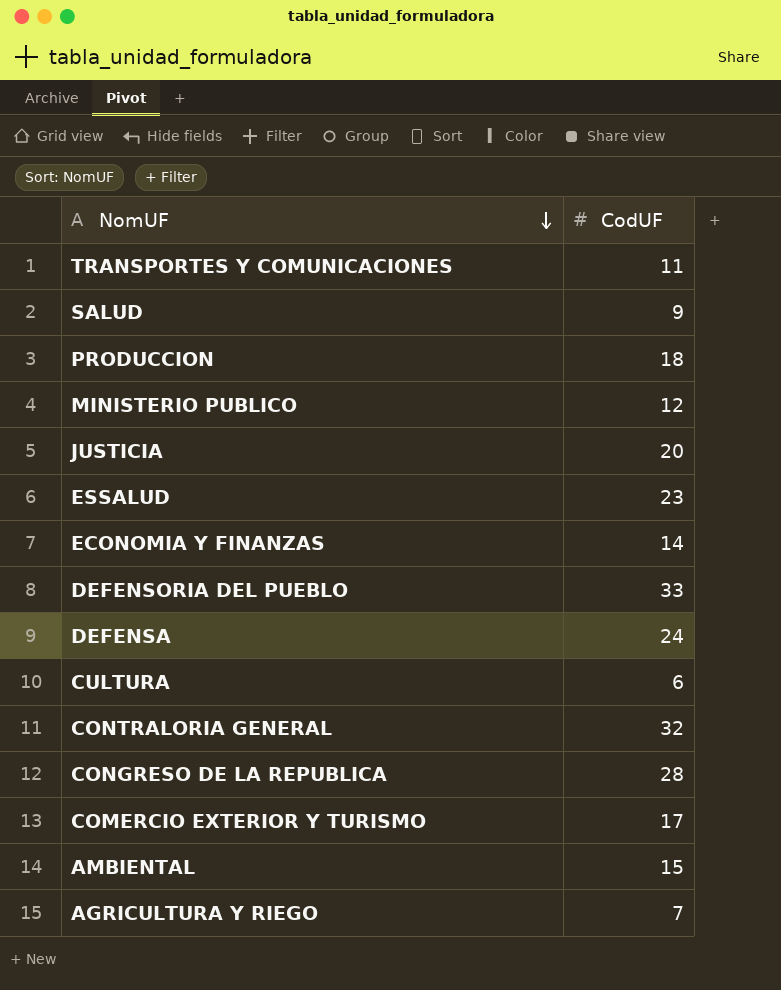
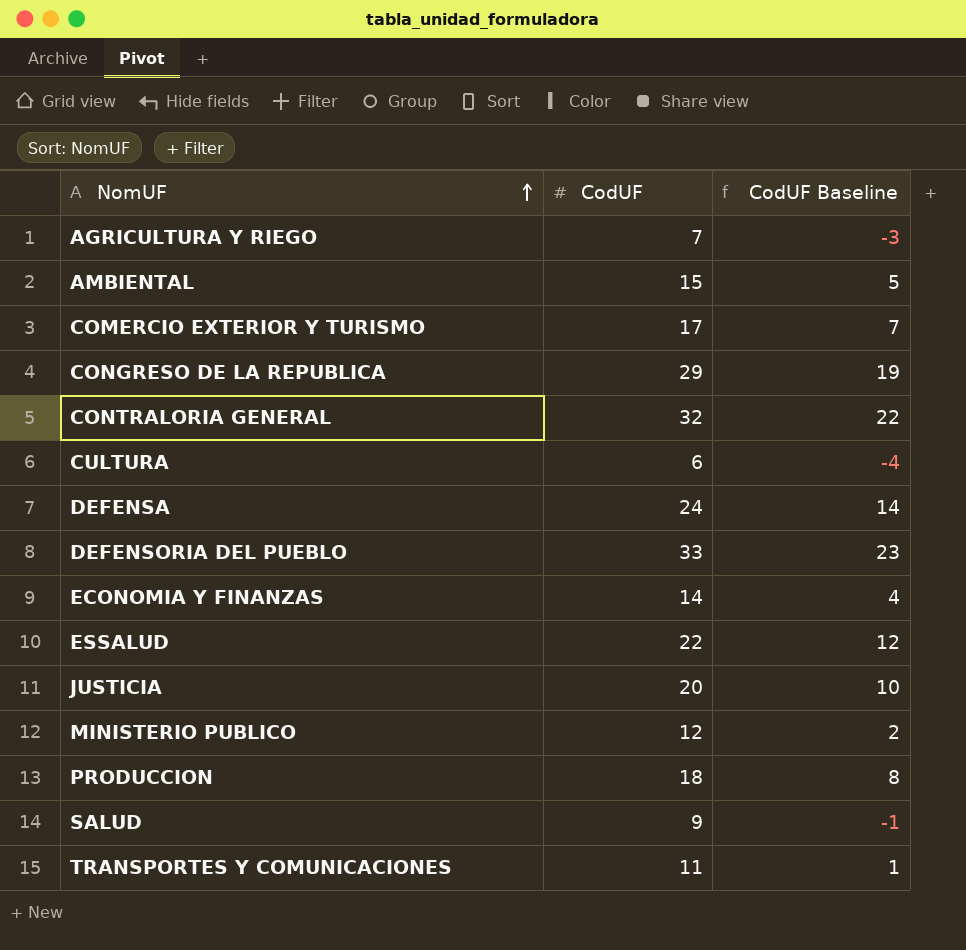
row order: NomUF descending -> NomUF ascending
column CodUF Baseline | formula: none -> [CodUF] - 10
CONGRESO DE LA REPUBLICA | CodUF: 28 -> 29
ESSALUD | CodUF: 23 -> 22

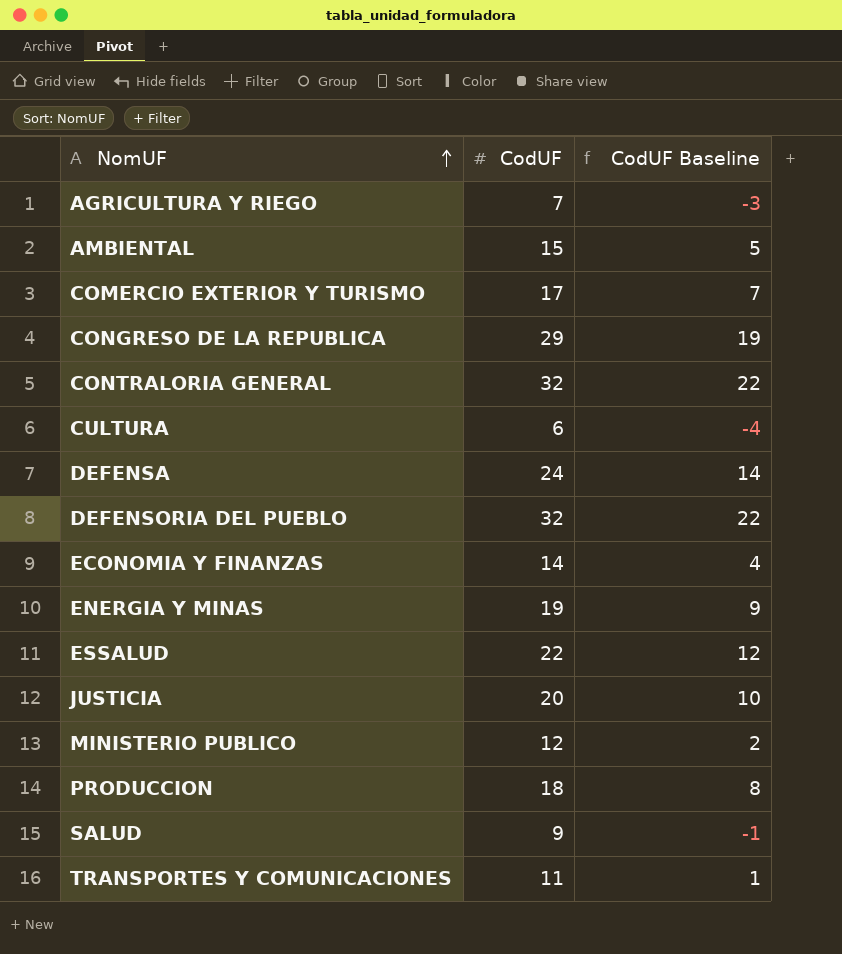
DEFENSORIA DEL PUEBLO | CodUF: 33 -> 32
DEFENSORIA DEL PUEBLO | CodUF Baseline: 23 -> 22
row ENERGIA Y MINAS: none -> 19 | 9

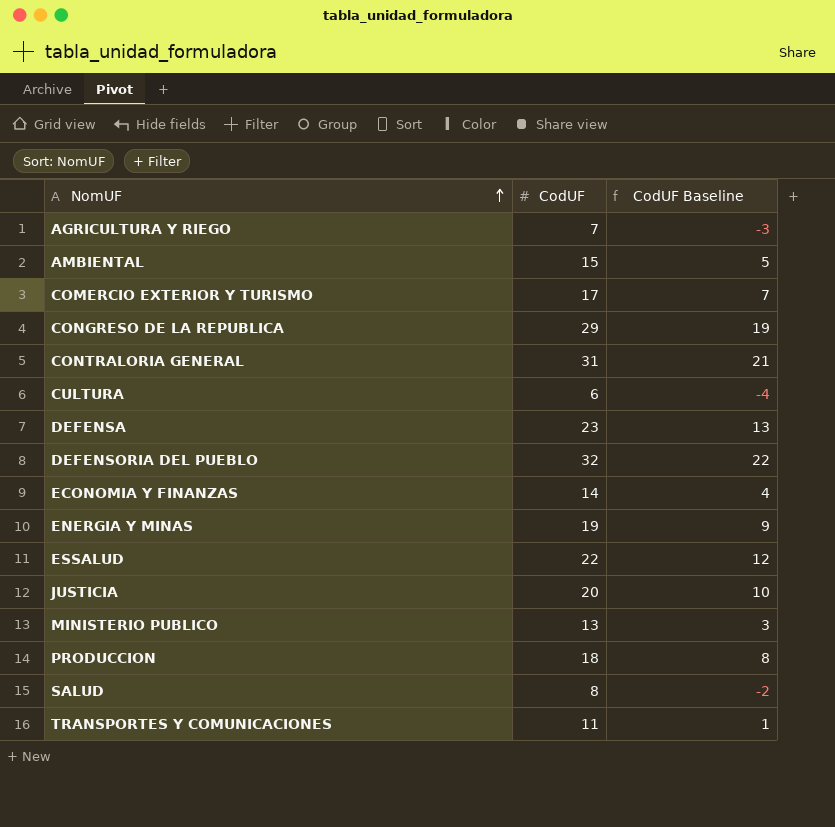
CONTRALORIA GENERAL | CodUF: 32 -> 31
CONTRALORIA GENERAL | CodUF Baseline: 22 -> 21
DEFENSA | CodUF: 24 -> 23
DEFENSA | CodUF Baseline: 14 -> 13
MINISTERIO PUBLICO | CodUF: 12 -> 13
MINISTERIO PUBLICO | CodUF Baseline: 2 -> 3
SALUD | CodUF: 9 -> 8
SALUD | CodUF Baseline: -1 -> -2

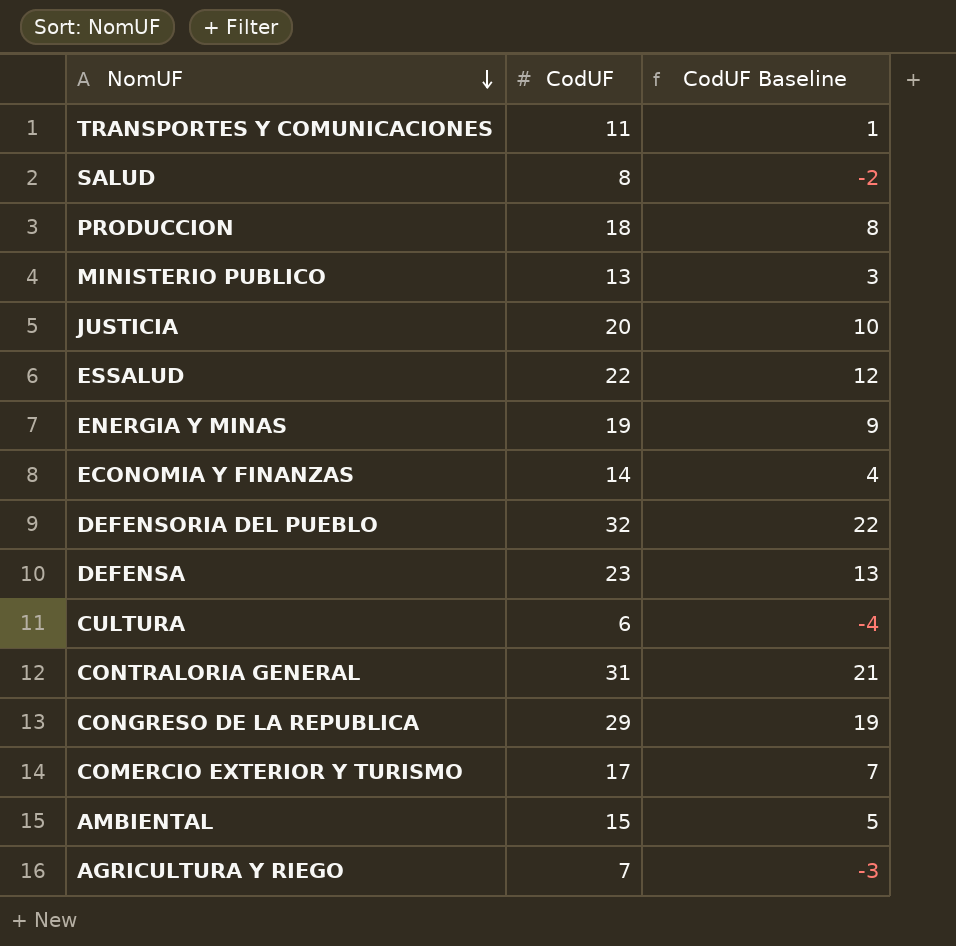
row order: NomUF ascending -> NomUF descending

